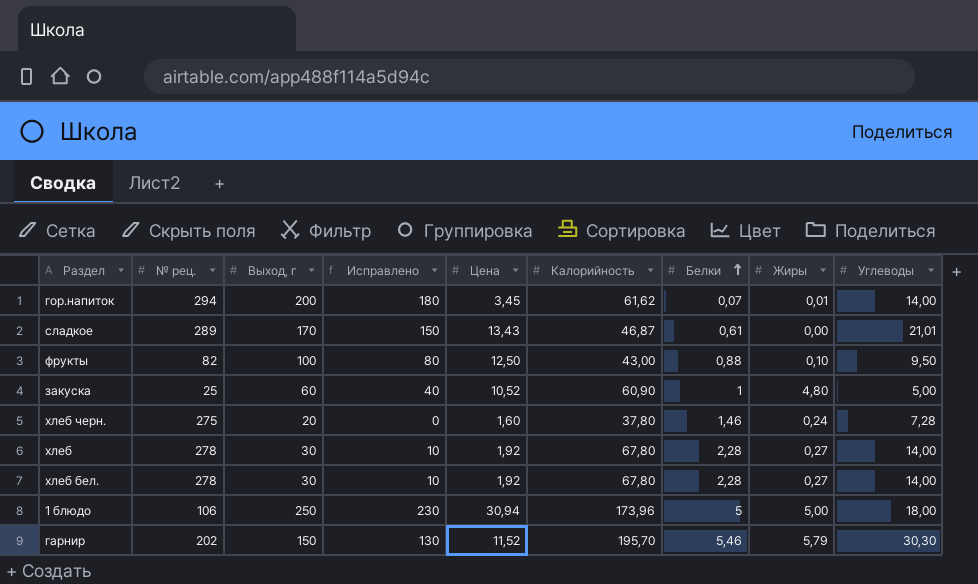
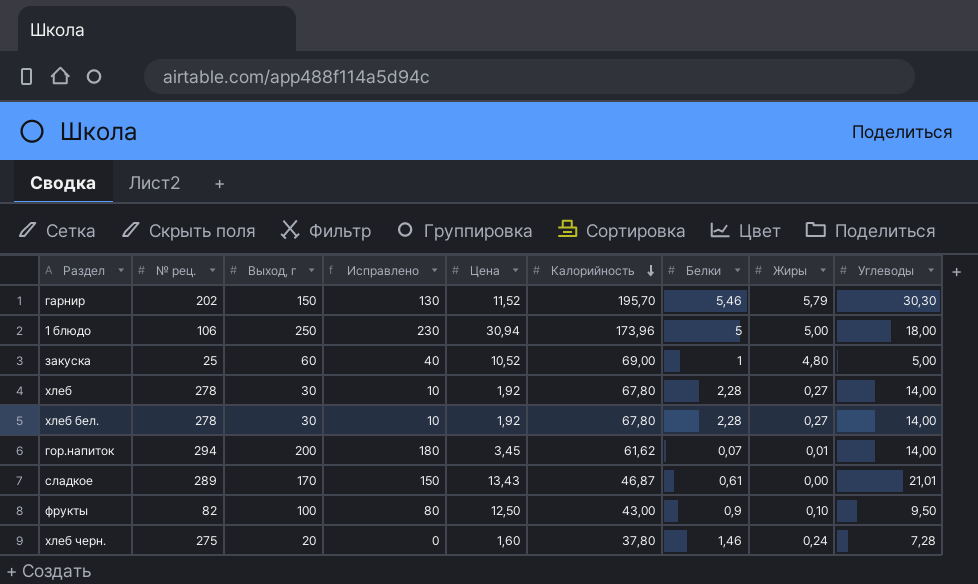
row order: Белки ascending -> Калорийность descending
закуска | Калорийность: 60,90 -> 69,00
фрукты | Белки: 0,88 -> 0,9

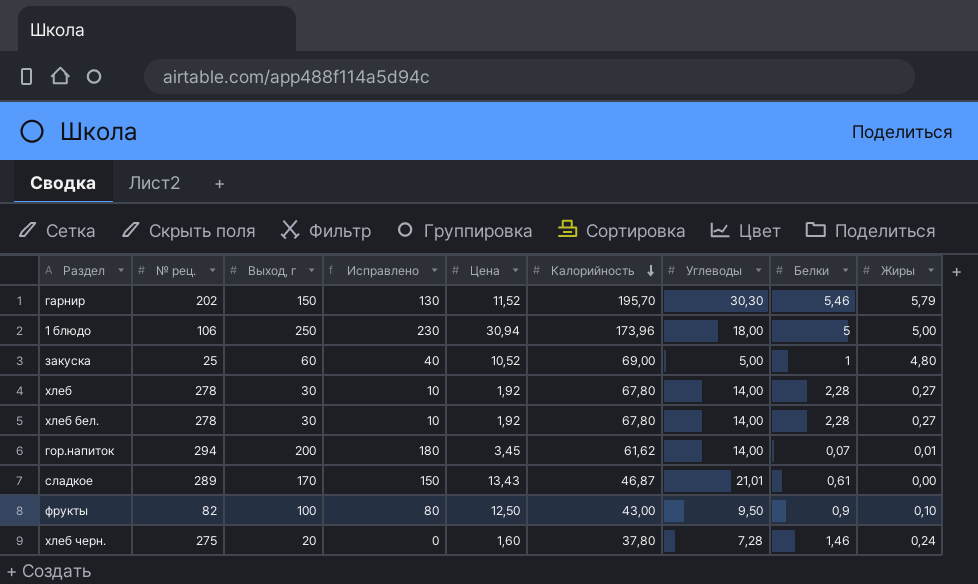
column Углеводы | position: 9 -> 7

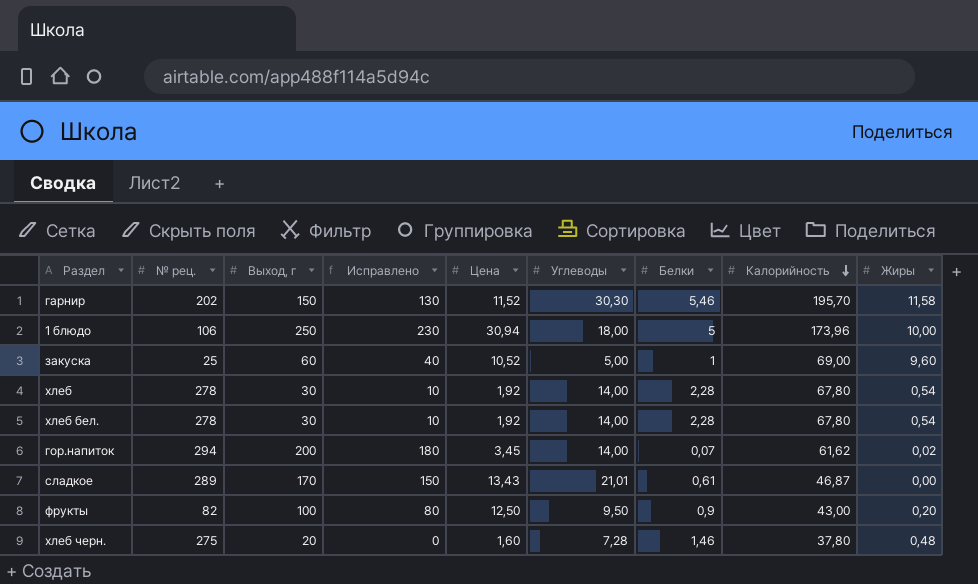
column Калорийность | position: 6 -> 8
гарнир | Жиры: 5,79 -> 11,58
1 блюдо | Жиры: 5,00 -> 10,00
закуска | Жиры: 4,80 -> 9,60
хлеб | Жиры: 0,27 -> 0,54
хлеб бел. | Жиры: 0,27 -> 0,54
гор.напиток | Жиры: 0,01 -> 0,02
фрукты | Жиры: 0,10 -> 0,20
хлеб черн. | Жиры: 0,24 -> 0,48

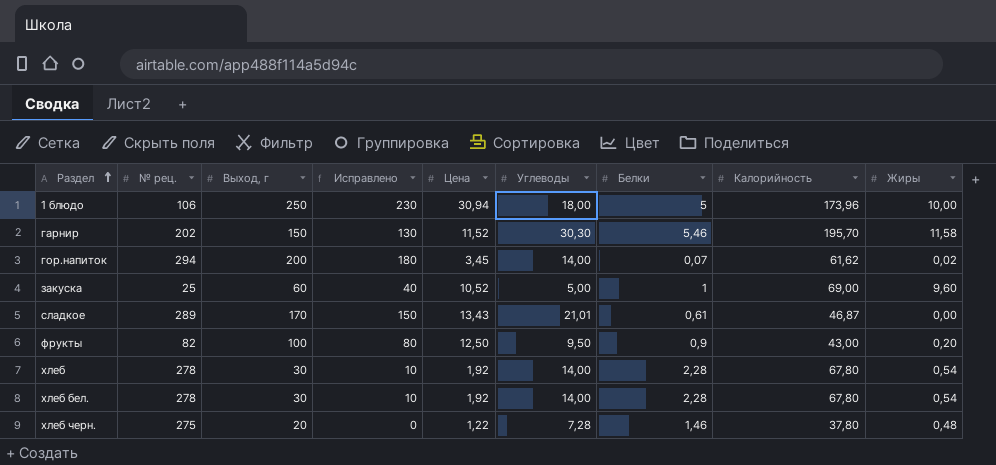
row order: Калорийность descending -> Раздел ascending
хлеб черн. | Цена: 1,60 -> 1,22

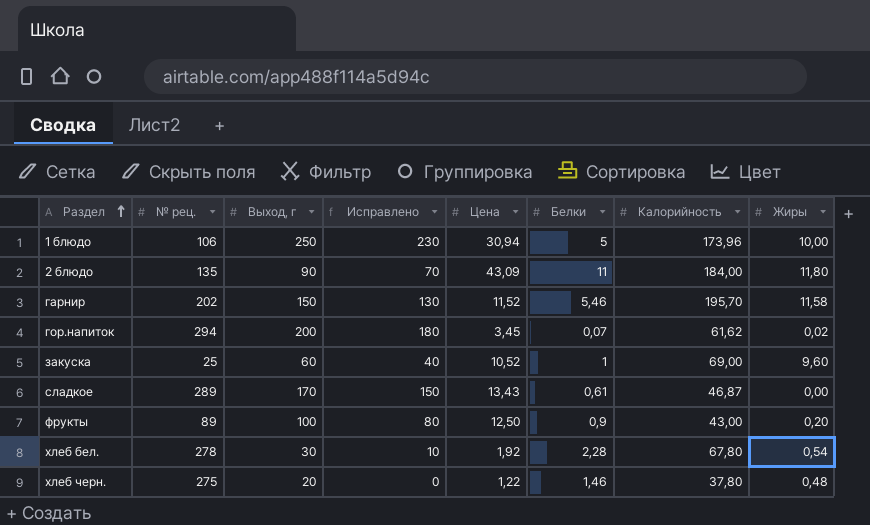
column Углеводы | position: 6 -> none
row хлеб: 278 | 30 | 10 | 1,92 | 14,00 | 2,28 | 67,80 | 0,54 -> none
row 2 блюдо: none -> 135 | 90 | 70 | 43,09 | 11 | 184,00 | 11,80
фрукты | № рец.: 82 -> 89

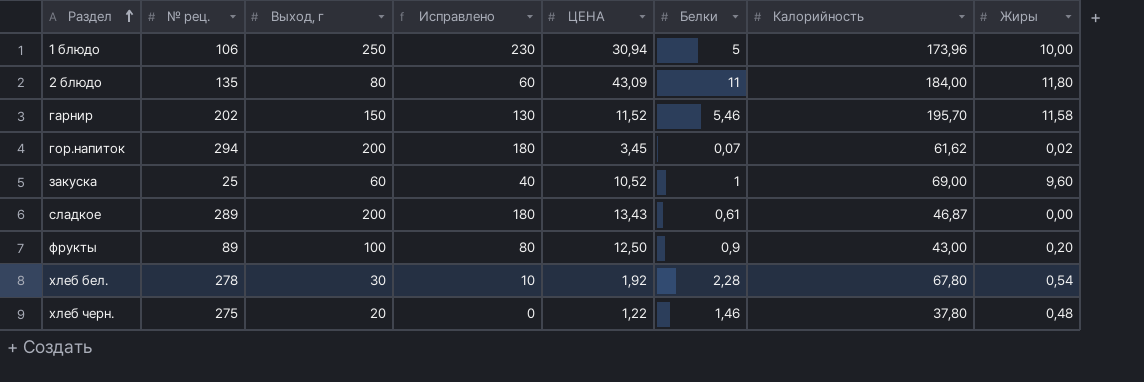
column name: Цена -> ЦЕНА
2 блюдо | Выход, г: 90 -> 80
2 блюдо | Исправлено: 70 -> 60
сладкое | Выход, г: 170 -> 200
сладкое | Исправлено: 150 -> 180

